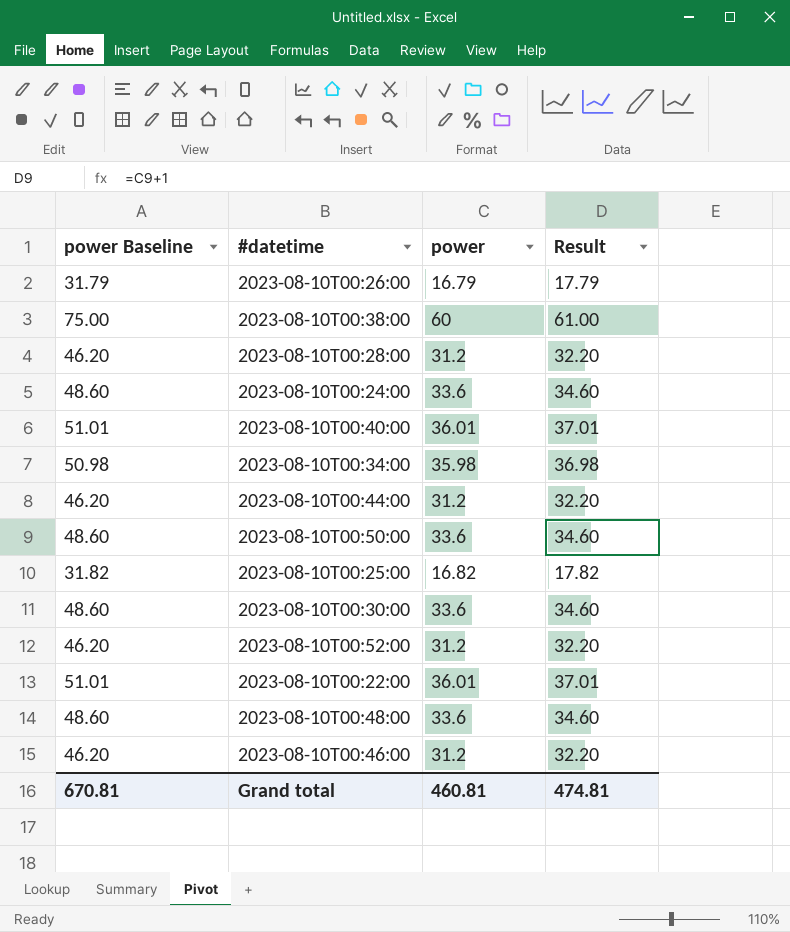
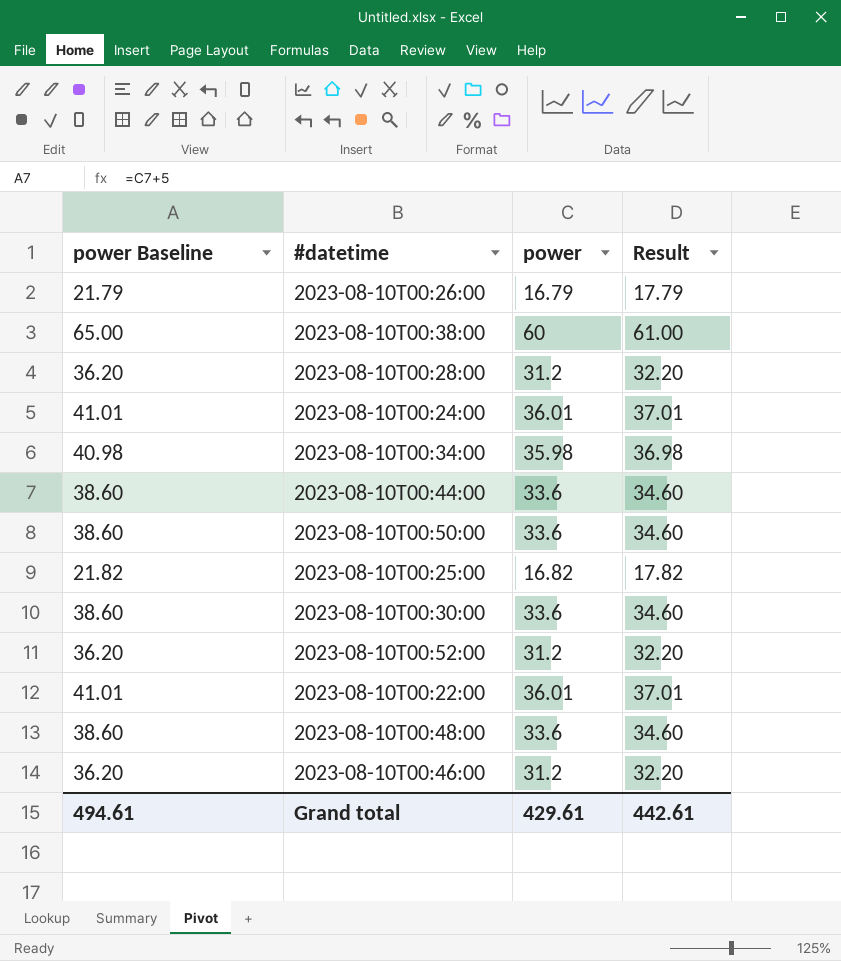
column power Baseline | formula: [power] + 15 -> [power] + 5
row 2023-08-10T00:40:00: 51.01 | 36.01 | 37.01 -> none
2023-08-10T00:24:00 | power: 33.6 -> 36.01
2023-08-10T00:24:00 | Result: 34.60 -> 37.01
2023-08-10T00:44:00 | power: 31.2 -> 33.6
2023-08-10T00:44:00 | Result: 32.20 -> 34.60
Grand total | power Baseline: 670.81 -> 494.61
Grand total | power: 460.81 -> 429.61
Grand total | Result: 474.81 -> 442.61

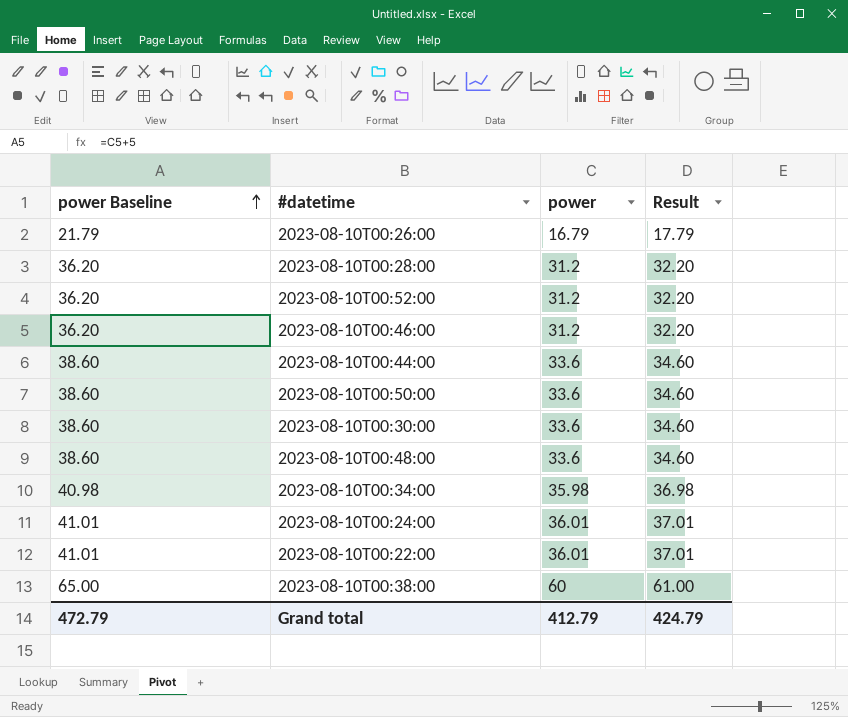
row order: none -> power Baseline ascending
row 2023-08-10T00:25:00: 21.82 | 16.82 | 17.82 -> none
Grand total | power Baseline: 494.61 -> 472.79
Grand total | power: 429.61 -> 412.79
Grand total | Result: 442.61 -> 424.79

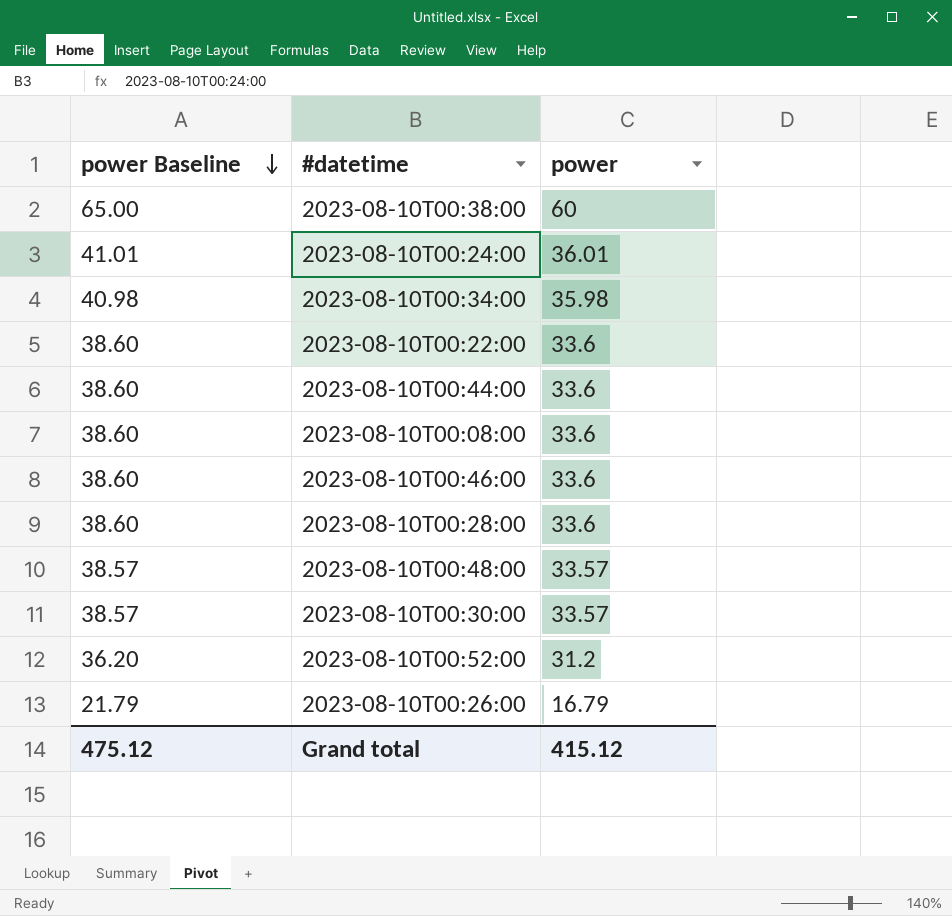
row order: power Baseline ascending -> power Baseline descending
column Result | formula: [power] + 1 -> none
row 2023-08-10T00:50:00: 38.60 | 33.6 | 34.60 -> none
2023-08-10T00:22:00 | power Baseline: 41.01 -> 38.60
2023-08-10T00:22:00 | power: 36.01 -> 33.6
row 2023-08-10T00:08:00: none -> 38.60 | 33.6
2023-08-10T00:46:00 | power Baseline: 36.20 -> 38.60
2023-08-10T00:46:00 | power: 31.2 -> 33.6
2023-08-10T00:28:00 | power Baseline: 36.20 -> 38.60
2023-08-10T00:28:00 | power: 31.2 -> 33.6
2023-08-10T00:48:00 | power Baseline: 38.60 -> 38.57
2023-08-10T00:48:00 | power: 33.6 -> 33.57
2023-08-10T00:30:00 | power Baseline: 38.60 -> 38.57
2023-08-10T00:30:00 | power: 33.6 -> 33.57
Grand total | power Baseline: 472.79 -> 475.12
Grand total | power: 412.79 -> 415.12

